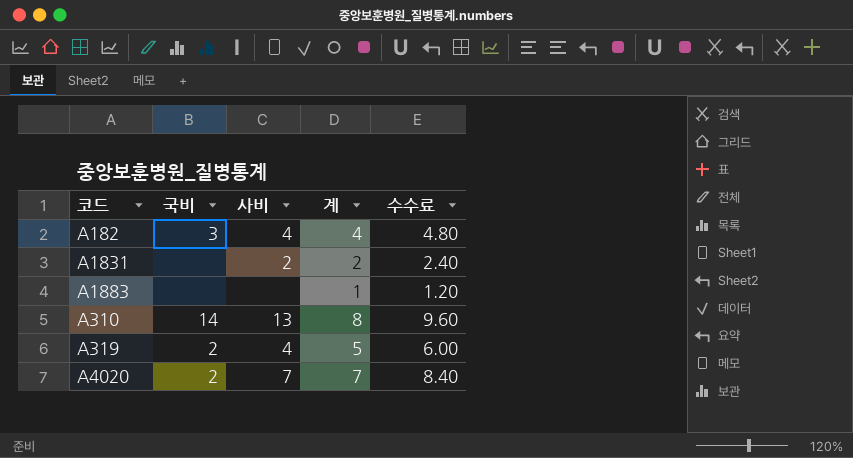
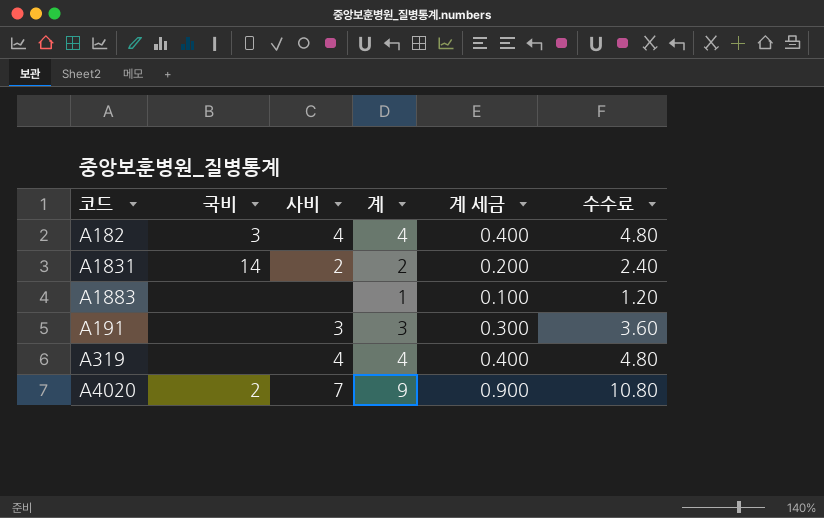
column 계 세금 | formula: none -> [계] * 0.1
row A310: 14 | 13 | 8 | 9.60 -> none
A1831 | 국비: none -> 14
row A191: none -> none | 3 | 3 | 0.300 | 3.60
A319 | 국비: 2 -> none
A319 | 계: 5 -> 4
A319 | 수수료: 6.00 -> 4.80
A4020 | 계: 7 -> 9
A4020 | 수수료: 8.40 -> 10.80

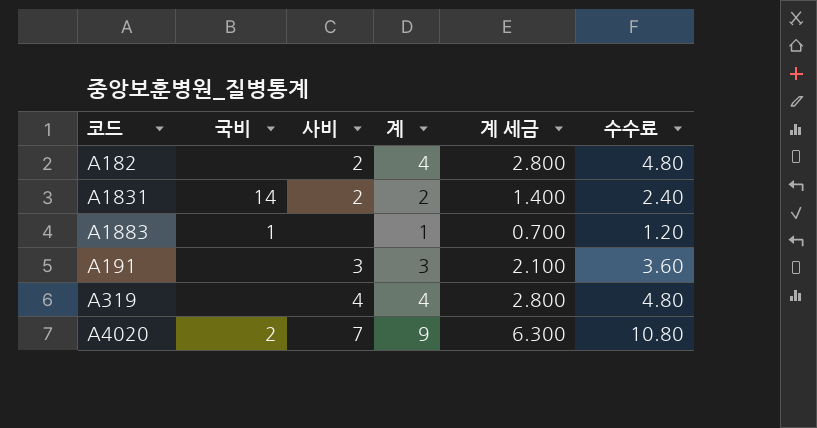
column 계 세금 | formula: [계] * 0.1 -> [계] * 0.7
A182 | 국비: 3 -> none
A182 | 사비: 4 -> 2
A1883 | 국비: none -> 1

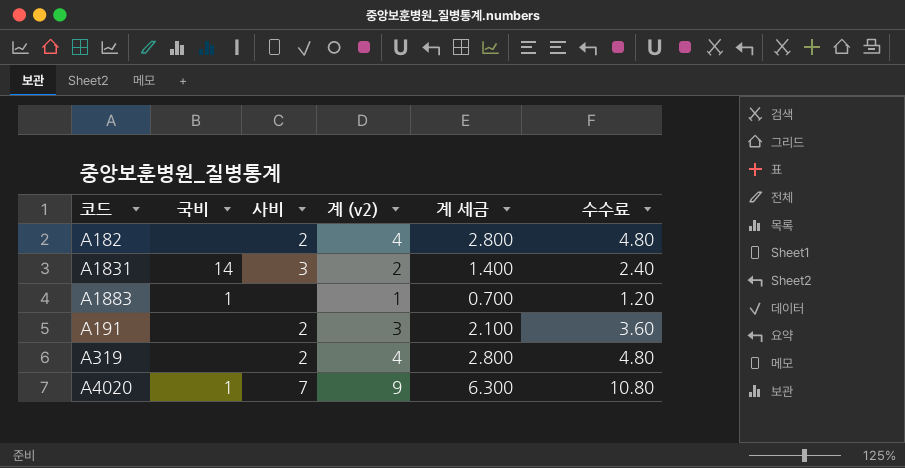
column name: 계 -> 계 (v2)
A1831 | 사비: 2 -> 3
A191 | 사비: 3 -> 2
A319 | 사비: 4 -> 2
A4020 | 국비: 2 -> 1

